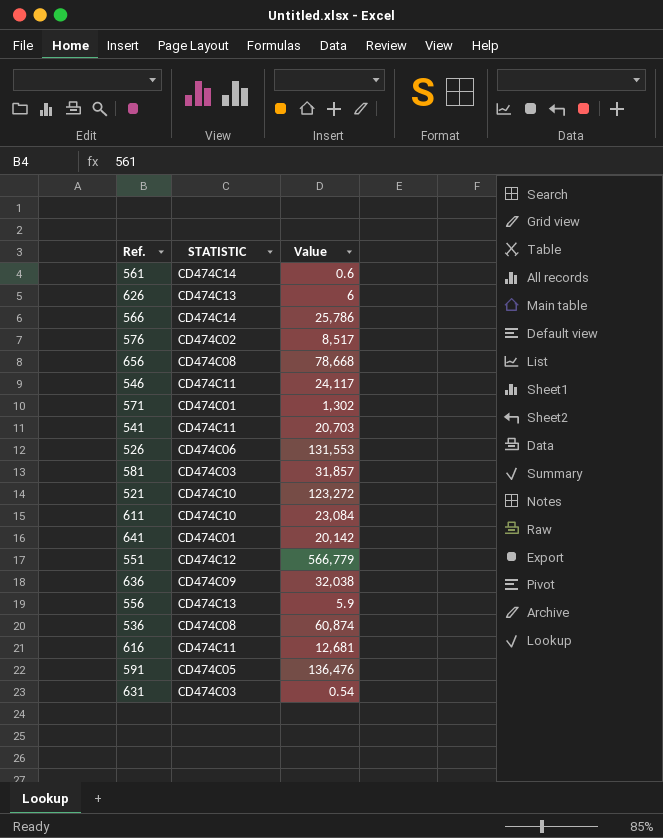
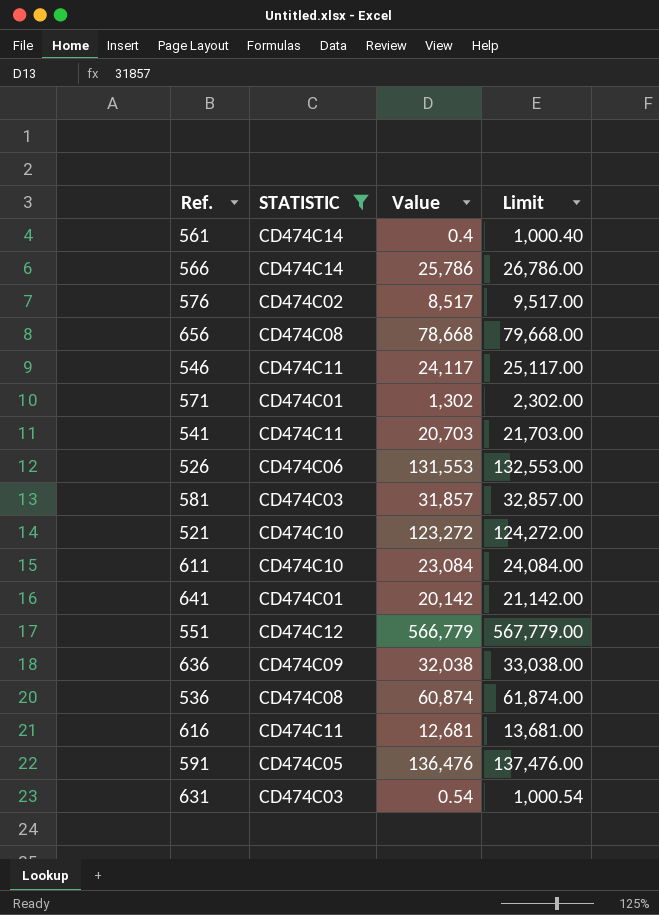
filter: none -> STATISTIC != CD474C13
column Limit | formula: none -> [Value] + 1000
561 | Value: 0.6 -> 0.4

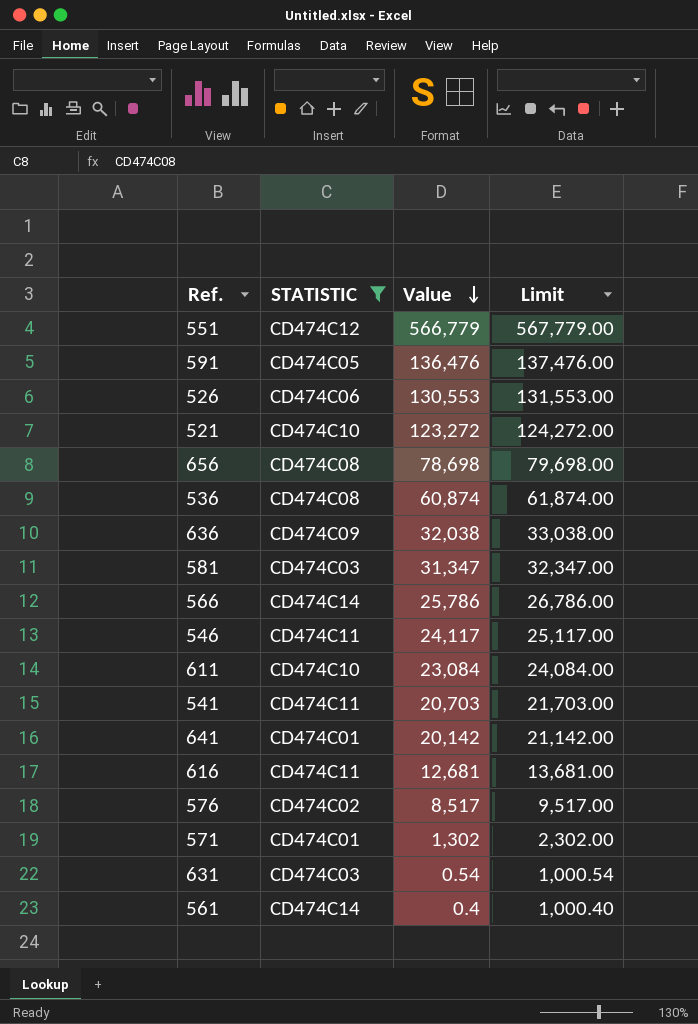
row order: none -> Value descending
526 | Value: 131,553 -> 130,553
526 | Limit: 132,553.00 -> 131,553.00
656 | Value: 78,668 -> 78,698
656 | Limit: 79,668.00 -> 79,698.00
581 | Value: 31,857 -> 31,347
581 | Limit: 32,857.00 -> 32,347.00

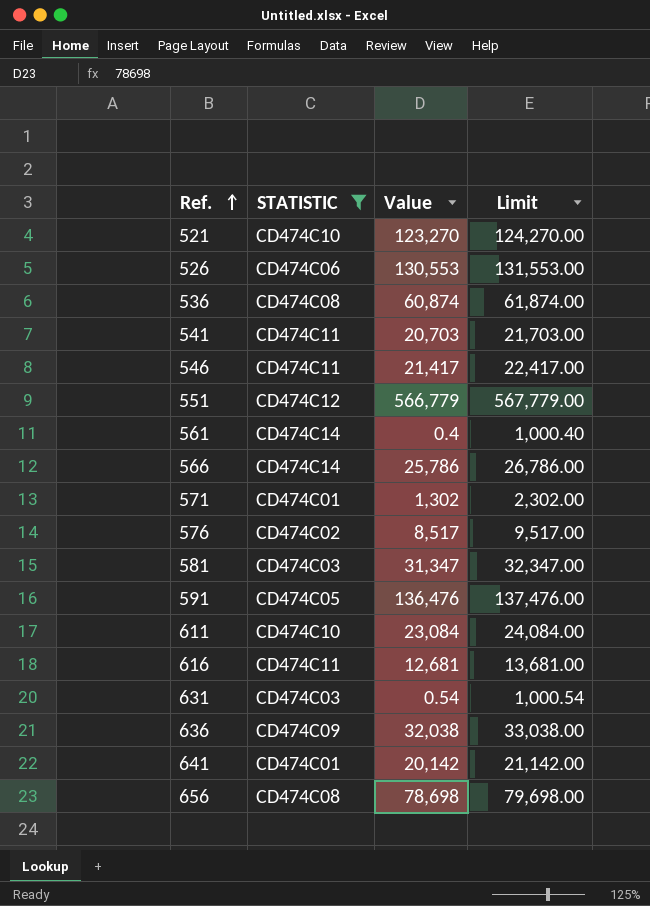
row order: Value descending -> Ref. ascending
521 | Value: 123,272 -> 123,270
521 | Limit: 124,272.00 -> 124,270.00
546 | Value: 24,117 -> 21,417
546 | Limit: 25,117.00 -> 22,417.00

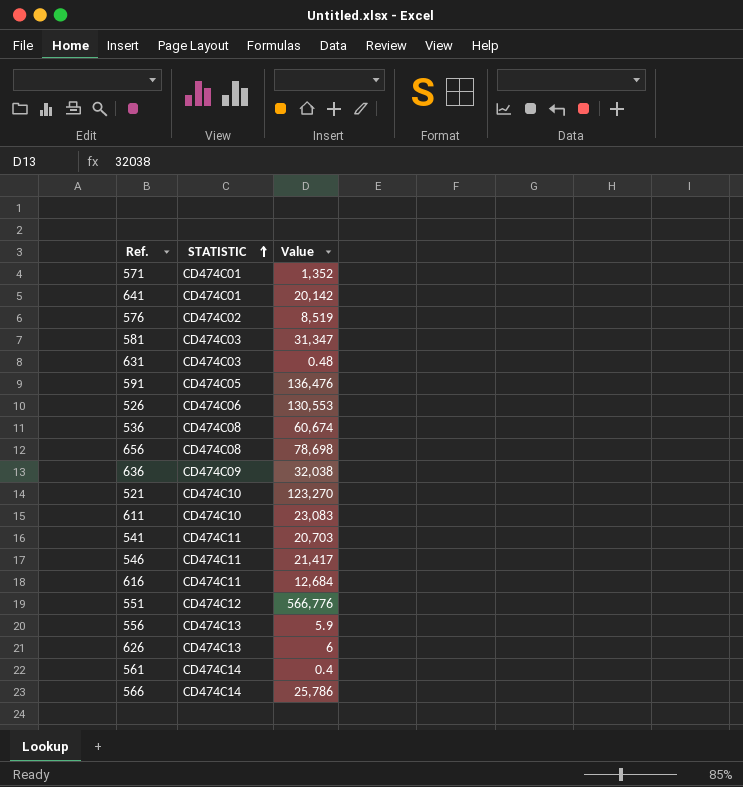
filter: STATISTIC != CD474C13 -> none
row order: Ref. ascending -> STATISTIC ascending
column Limit | formula: [Value] + 1000 -> none
571 | Value: 1,302 -> 1,352
576 | Value: 8,517 -> 8,519
631 | Value: 0.54 -> 0.48
536 | Value: 60,874 -> 60,674
611 | Value: 23,084 -> 23,083
616 | Value: 12,681 -> 12,684
551 | Value: 566,779 -> 566,776

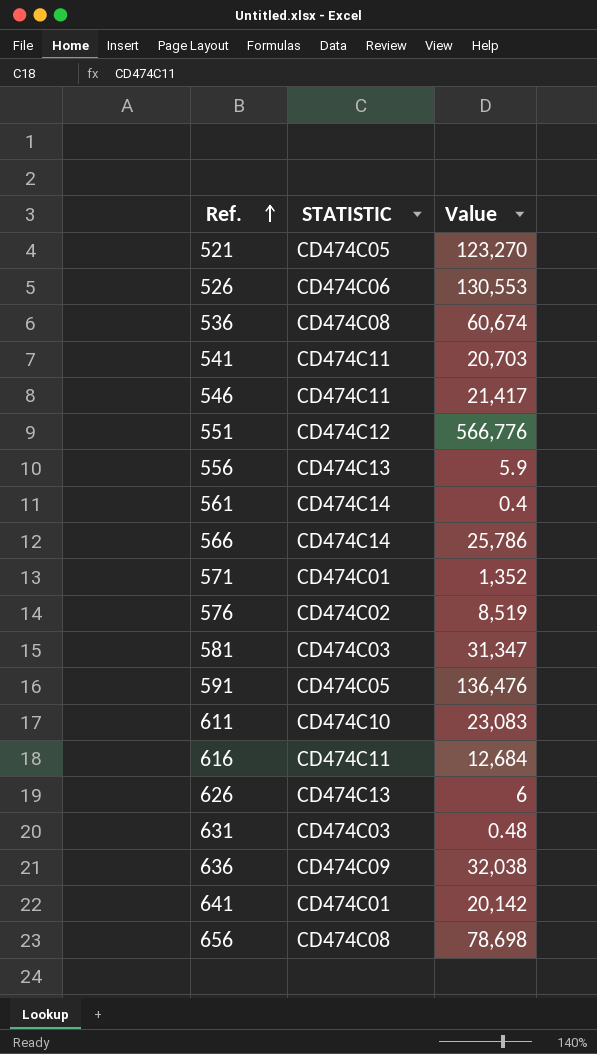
row order: STATISTIC ascending -> Ref. ascending
521 | STATISTIC: CD474C10 -> CD474C05

